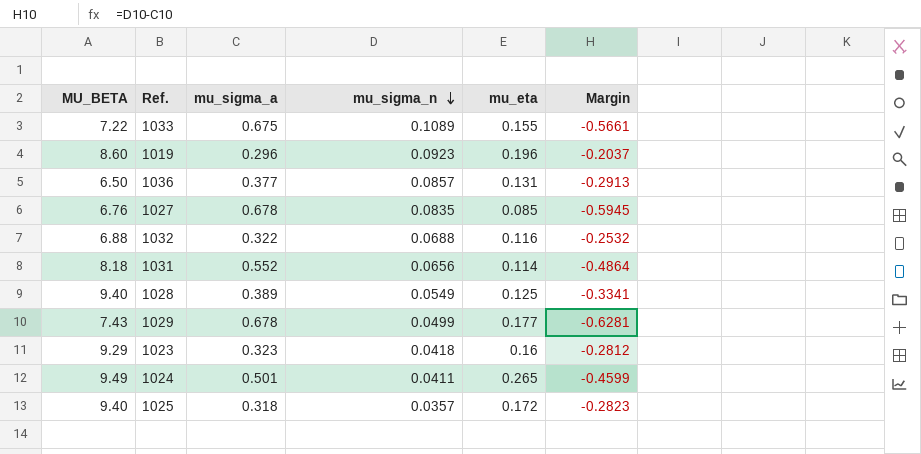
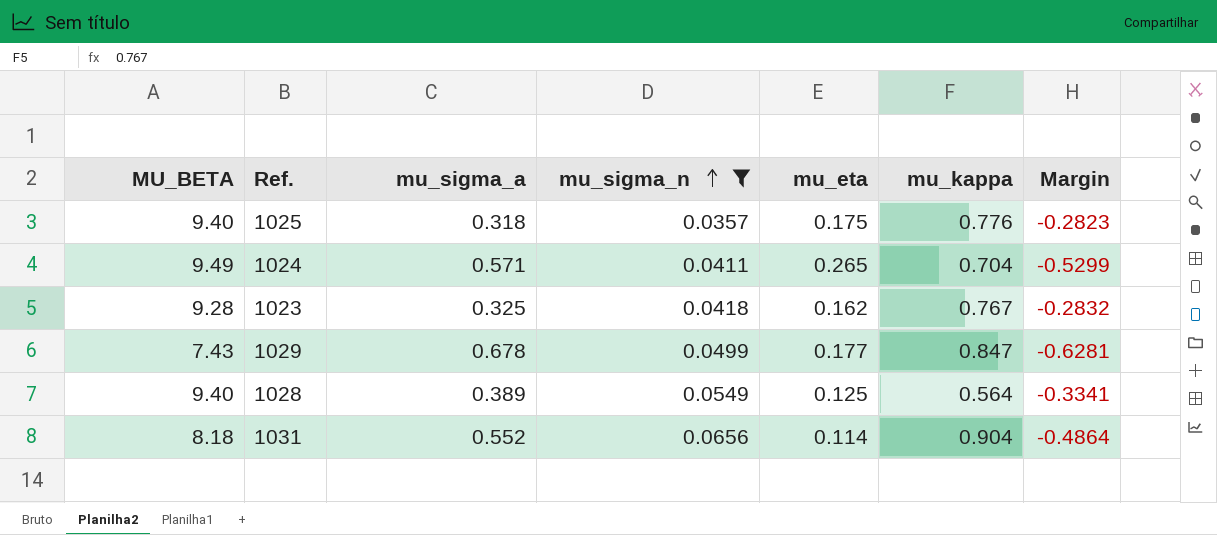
filter: none -> mu_sigma_n <= 0.0656
row order: mu_sigma_n descending -> mu_sigma_n ascending
column mu_kappa | position: none -> 6
1025 | mu_eta: 0.172 -> 0.175
1024 | mu_sigma_a: 0.501 -> 0.571
1024 | Margin: -0.4599 -> -0.5299
1023 | MU_BETA: 9.29 -> 9.28
1023 | mu_sigma_a: 0.323 -> 0.325
1023 | mu_eta: 0.16 -> 0.162
1023 | Margin: -0.2812 -> -0.2832

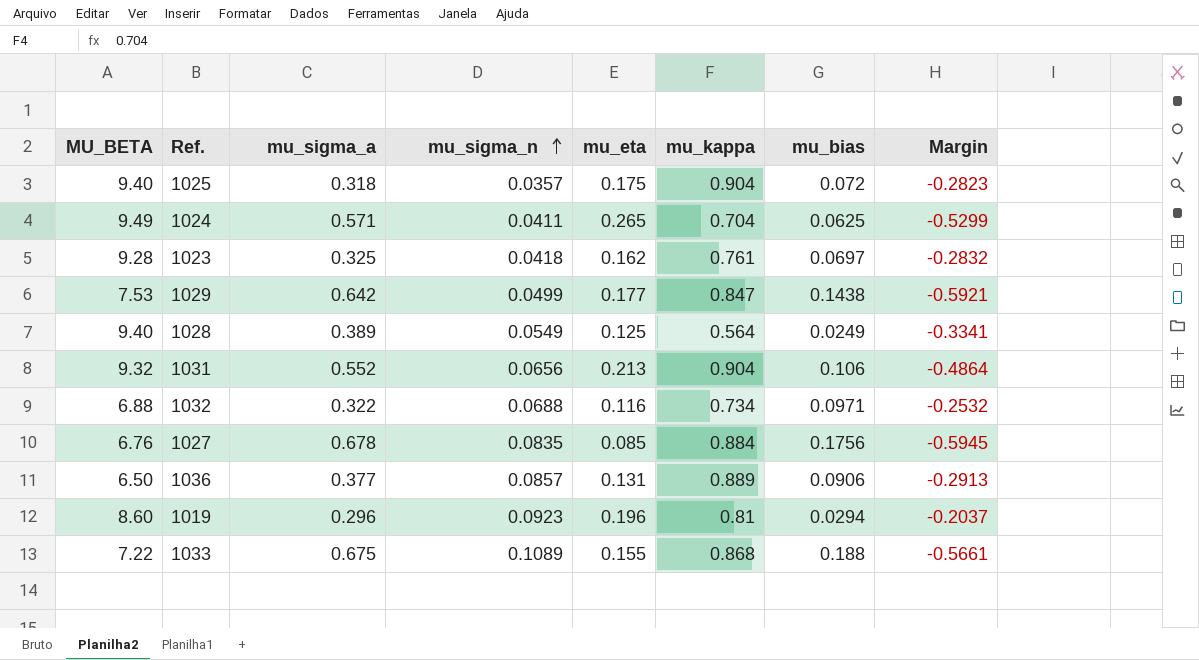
filter: mu_sigma_n <= 0.0656 -> none
column mu_bias | position: none -> 7
1025 | mu_kappa: 0.776 -> 0.904
1023 | mu_kappa: 0.767 -> 0.761
1029 | MU_BETA: 7.43 -> 7.53
1029 | mu_sigma_a: 0.678 -> 0.642
1029 | Margin: -0.6281 -> -0.5921
1031 | MU_BETA: 8.18 -> 9.32
1031 | mu_eta: 0.114 -> 0.213

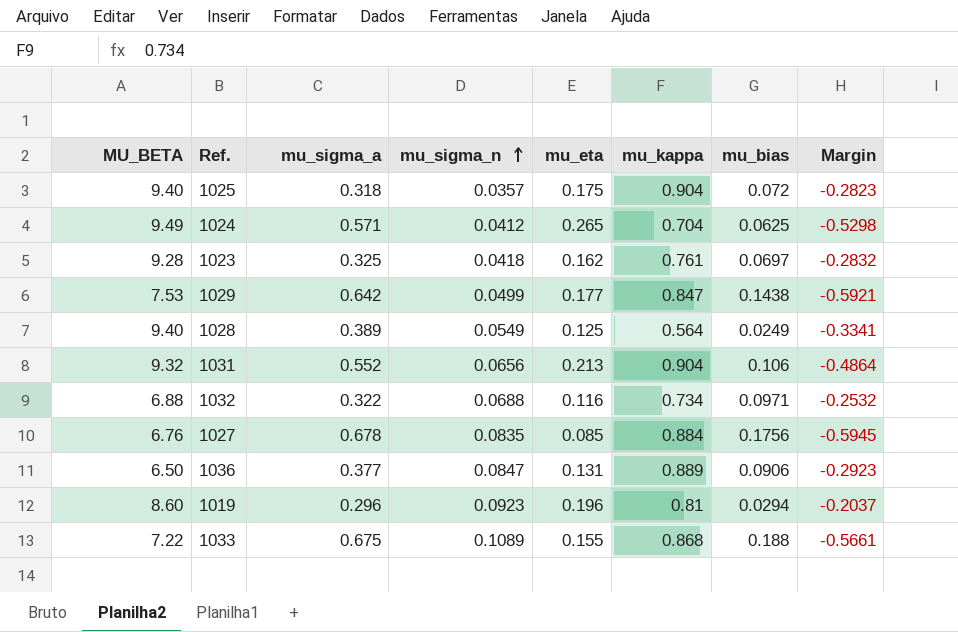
1024 | mu_sigma_n: 0.0411 -> 0.0412
1024 | Margin: -0.5299 -> -0.5298
1036 | mu_sigma_n: 0.0857 -> 0.0847
1036 | Margin: -0.2913 -> -0.2923

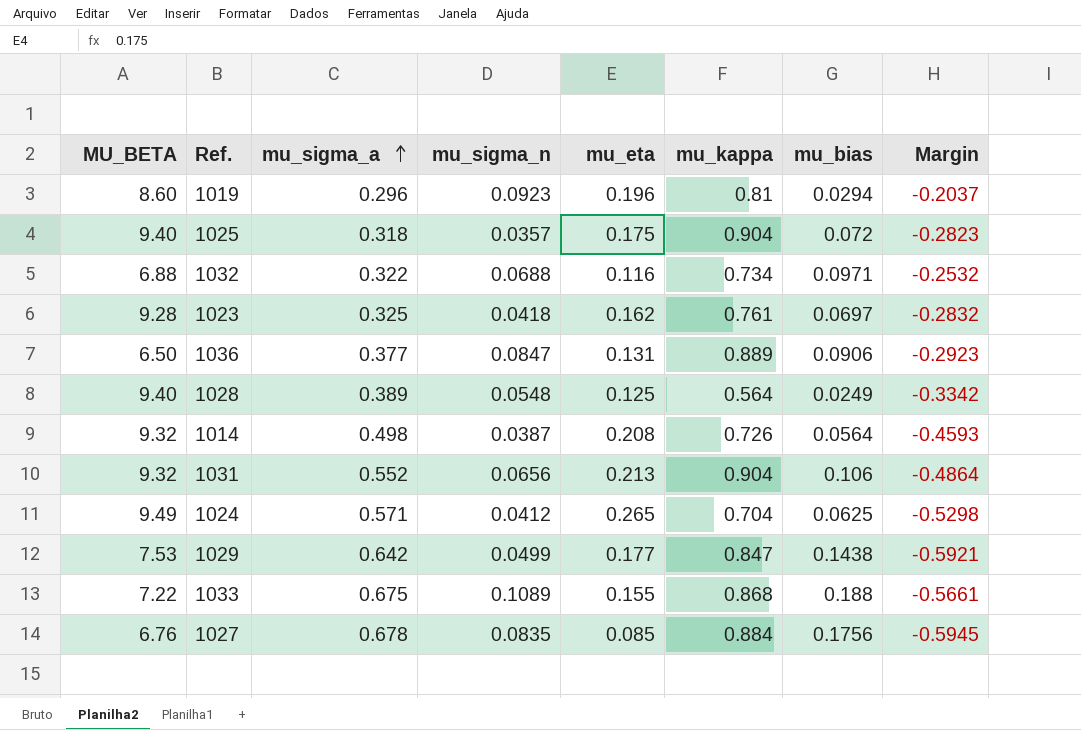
row order: mu_sigma_n ascending -> mu_sigma_a ascending
1028 | mu_sigma_n: 0.0549 -> 0.0548
1028 | Margin: -0.3341 -> -0.3342
row 1014: none -> 9.32 | 0.498 | 0.0387 | 0.208 | 0.726 | 0.0564 | -0.4593

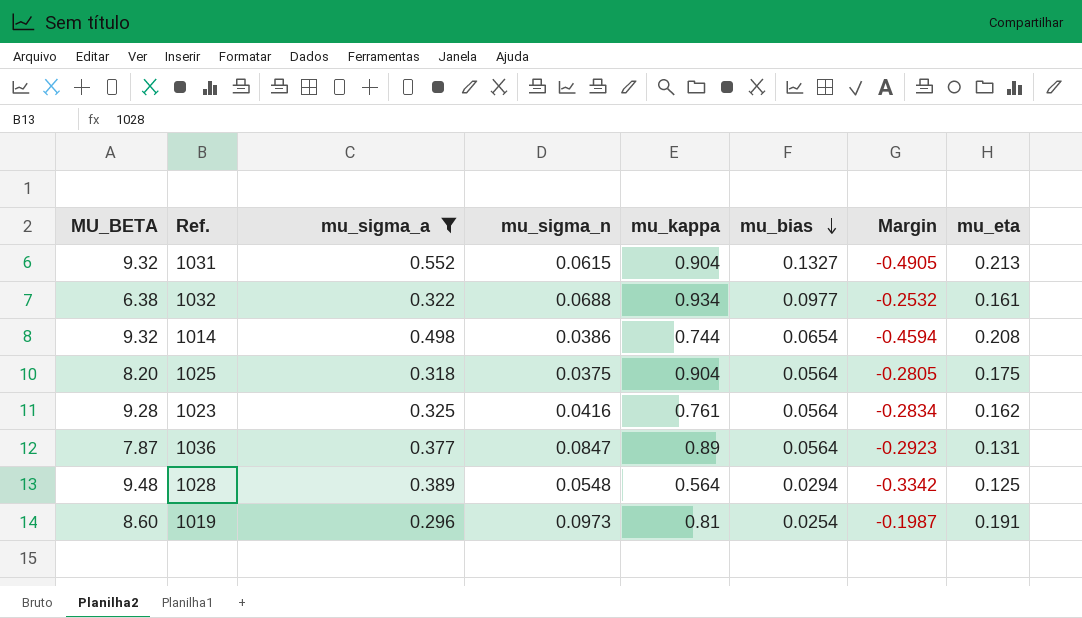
filter: none -> mu_sigma_a <= 0.552
row order: mu_sigma_a ascending -> mu_bias descending
column mu_eta | position: 5 -> 8
1031 | mu_sigma_n: 0.0656 -> 0.0615
1031 | mu_bias: 0.106 -> 0.1327
1031 | Margin: -0.4864 -> -0.4905
1032 | MU_BETA: 6.88 -> 6.38
1032 | mu_kappa: 0.734 -> 0.934
1032 | mu_bias: 0.0971 -> 0.0977
1032 | mu_eta: 0.116 -> 0.161
1014 | mu_sigma_n: 0.0387 -> 0.0386
1014 | mu_kappa: 0.726 -> 0.744
1014 | mu_bias: 0.0564 -> 0.0654
1014 | Margin: -0.4593 -> -0.4594
1025 | MU_BETA: 9.40 -> 8.20
1025 | mu_sigma_n: 0.0357 -> 0.0375
1025 | mu_bias: 0.072 -> 0.0564
1025 | Margin: -0.2823 -> -0.2805
1023 | mu_sigma_n: 0.0418 -> 0.0416
1023 | mu_bias: 0.0697 -> 0.0564
1023 | Margin: -0.2832 -> -0.2834
1036 | MU_BETA: 6.50 -> 7.87
1036 | mu_kappa: 0.889 -> 0.89
1036 | mu_bias: 0.0906 -> 0.0564
1028 | MU_BETA: 9.40 -> 9.48
1028 | mu_bias: 0.0249 -> 0.0294
1019 | mu_sigma_n: 0.0923 -> 0.0973
1019 | mu_bias: 0.0294 -> 0.0254
1019 | Margin: -0.2037 -> -0.1987
1019 | mu_eta: 0.196 -> 0.191

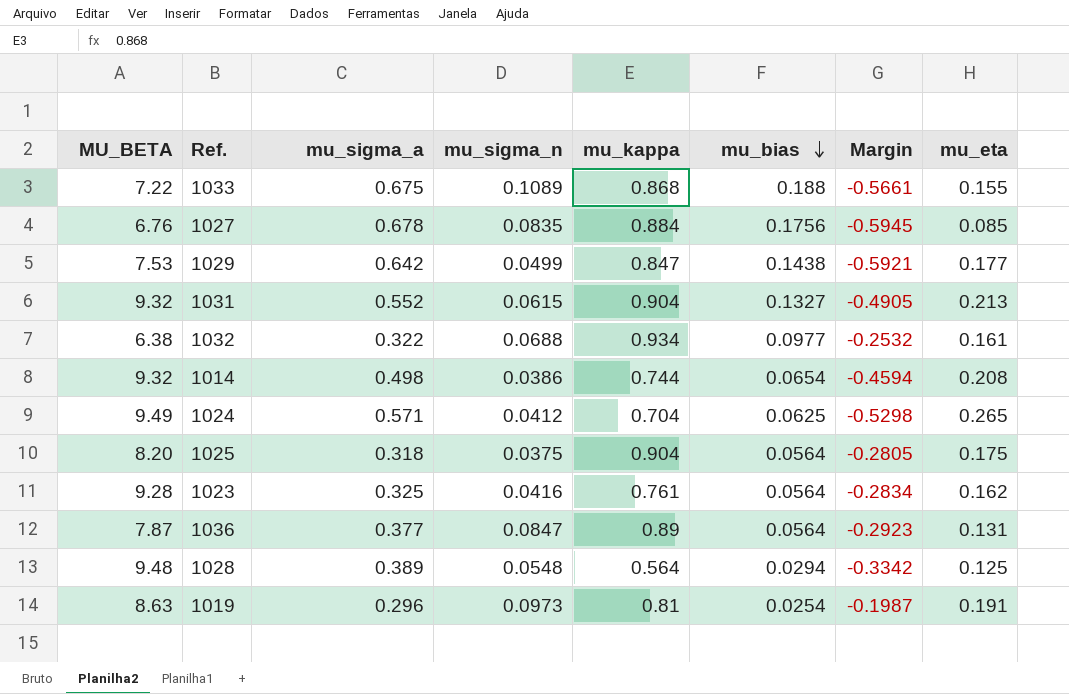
filter: mu_sigma_a <= 0.552 -> none
1019 | MU_BETA: 8.60 -> 8.63

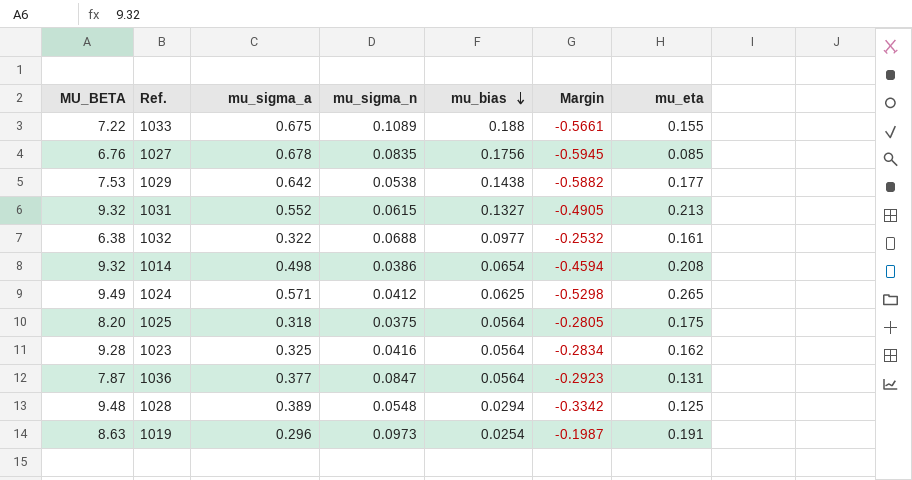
column mu_kappa | position: 5 -> none
1029 | mu_sigma_n: 0.0499 -> 0.0538
1029 | Margin: -0.5921 -> -0.5882

